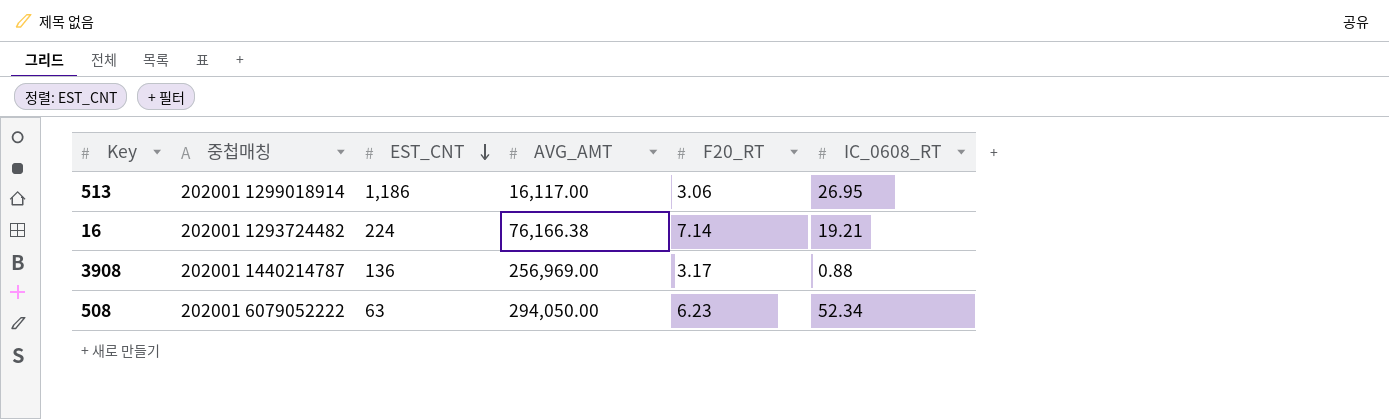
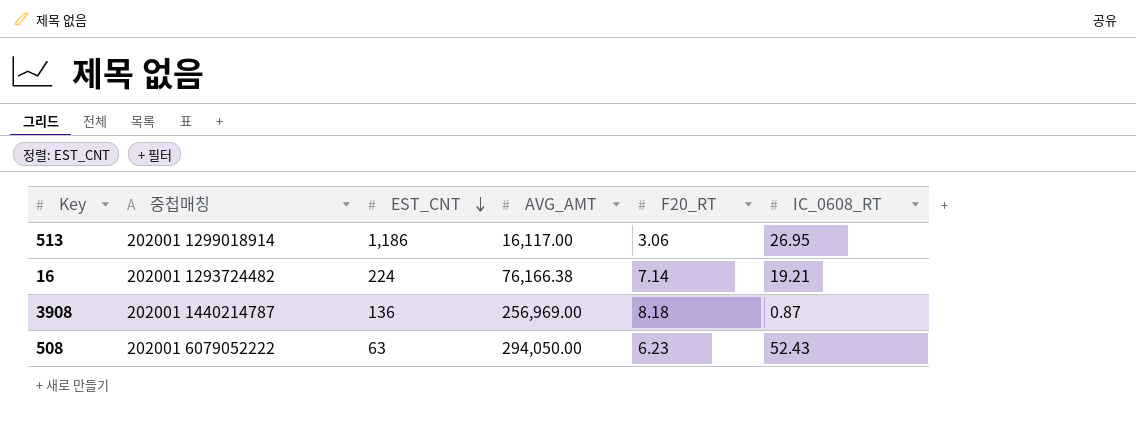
3908 | F20_RT: 3.17 -> 8.18
3908 | IC_0608_RT: 0.88 -> 0.87
508 | IC_0608_RT: 52.34 -> 52.43

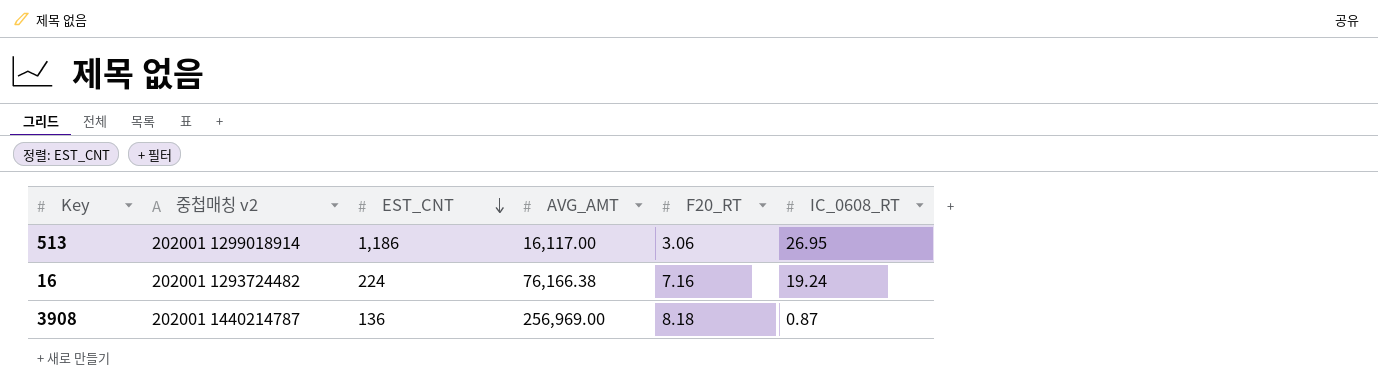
column name: 중첩매칭 -> 중첩매칭 v2
row 508: 202001 6079052222 | 63 | 294,050.00 | 6.23 | 52.43 -> none
16 | F20_RT: 7.14 -> 7.16
16 | IC_0608_RT: 19.21 -> 19.24

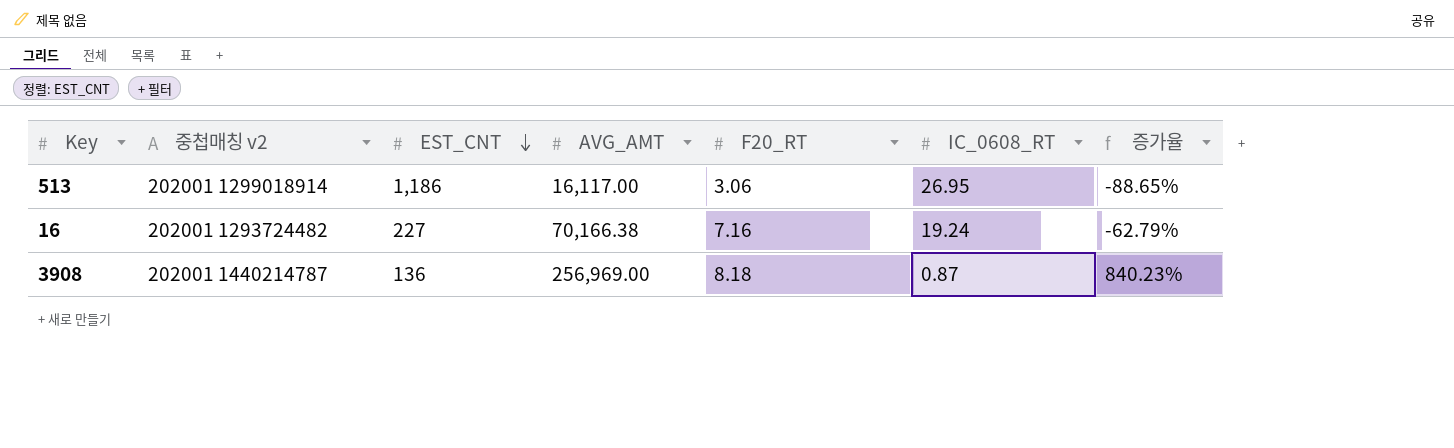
column 증가율 | formula: none -> ([F20_RT] - [IC_0608_RT]) / [IC_0608_RT]
16 | EST_CNT: 224 -> 227
16 | AVG_AMT: 76,166.38 -> 70,166.38

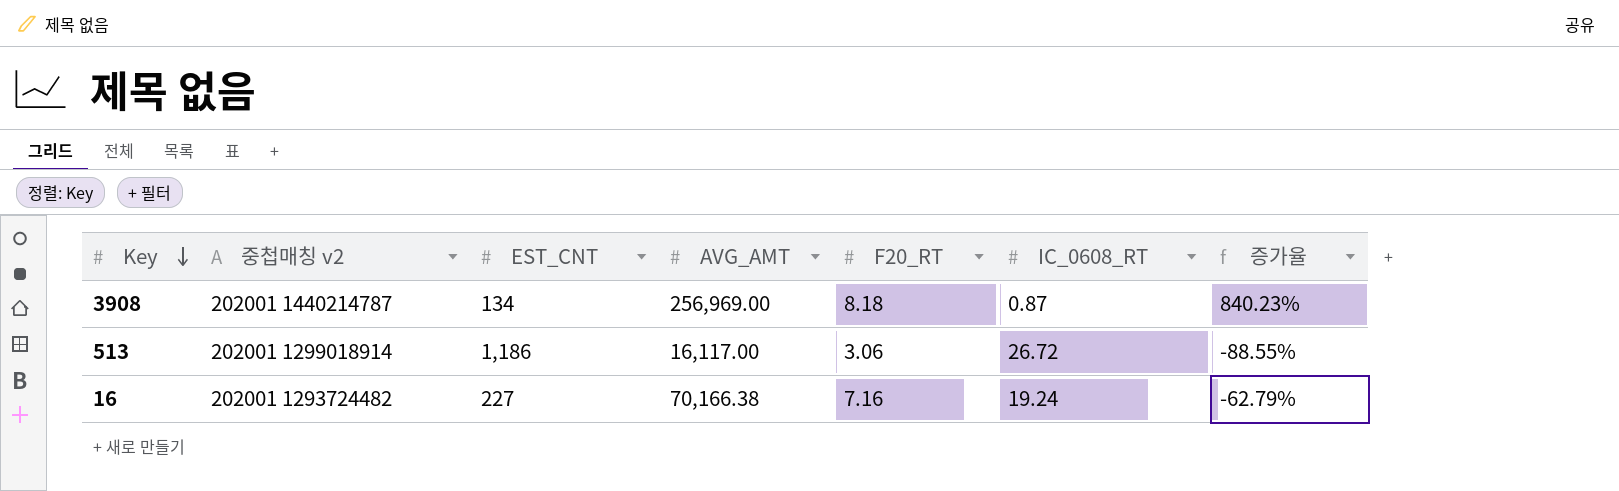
row order: EST_CNT descending -> Key descending
3908 | EST_CNT: 136 -> 134
513 | IC_0608_RT: 26.95 -> 26.72
513 | 증가율: -88.65% -> -88.55%

